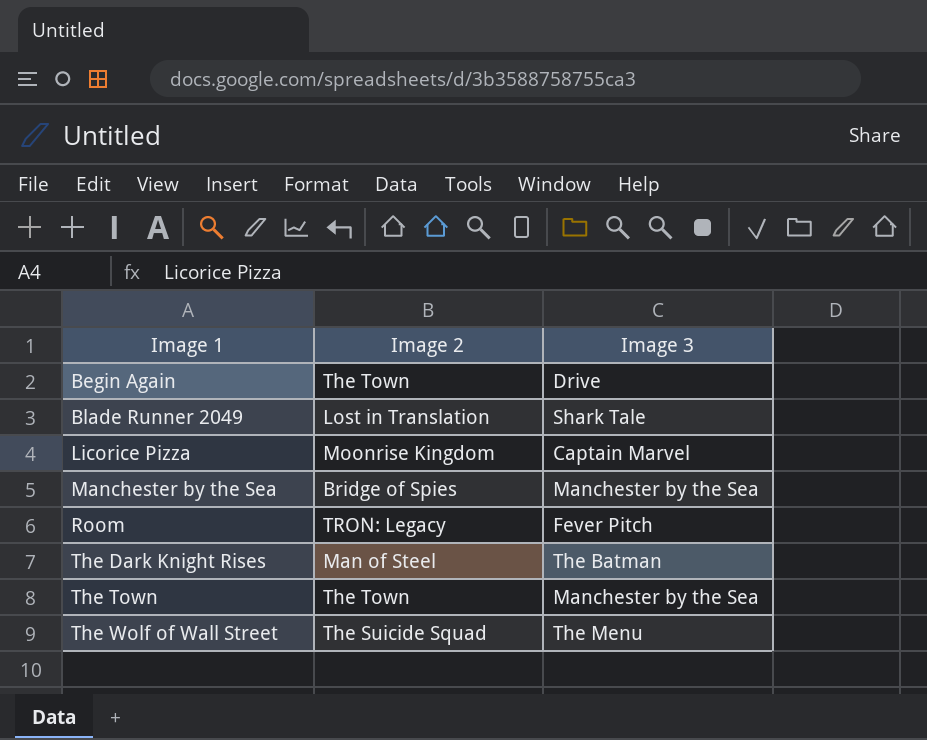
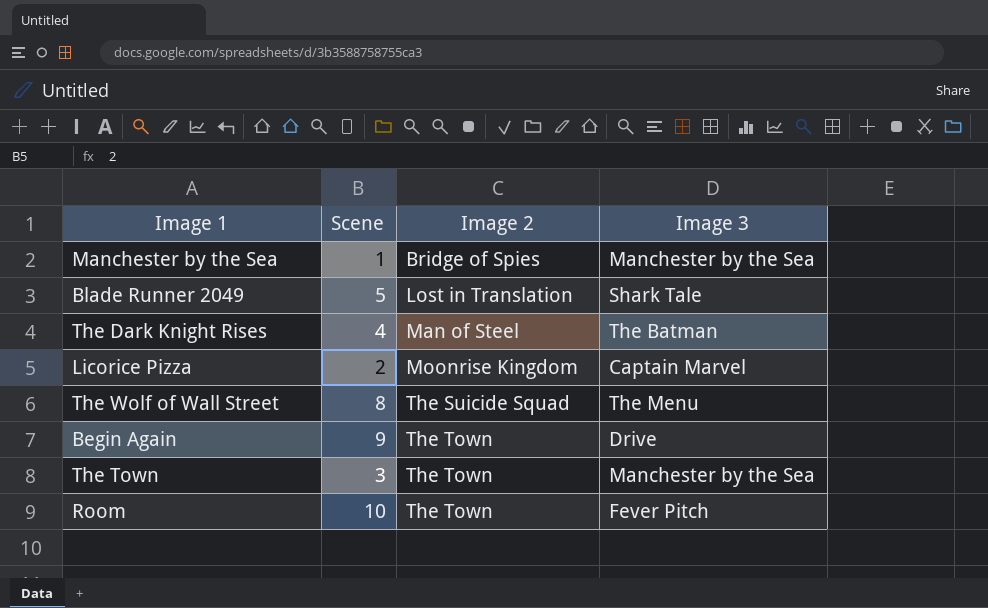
row order: Image 1 ascending -> Image 2 ascending
column Scene | position: none -> 2
Room | Image 2: TRON: Legacy -> The Town

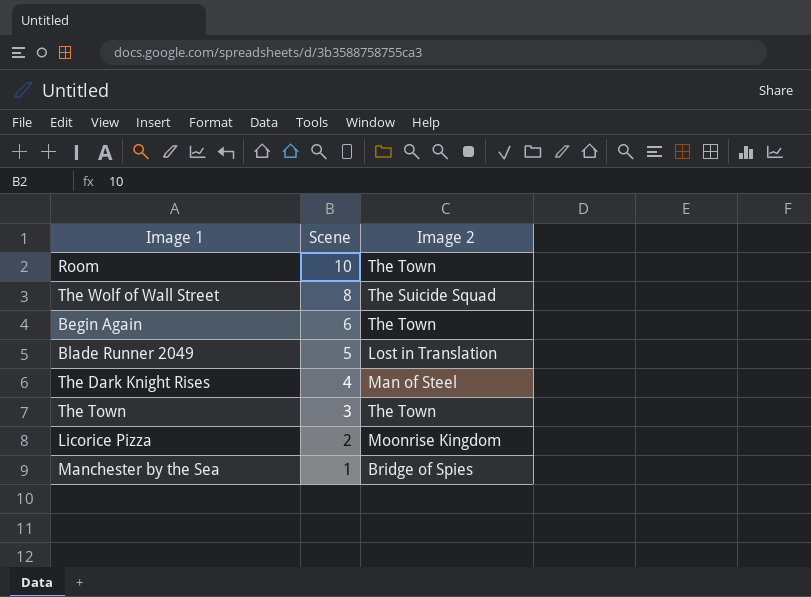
row order: Image 2 ascending -> Scene descending
column Image 3 | position: 4 -> none
Begin Again | Scene: 9 -> 6

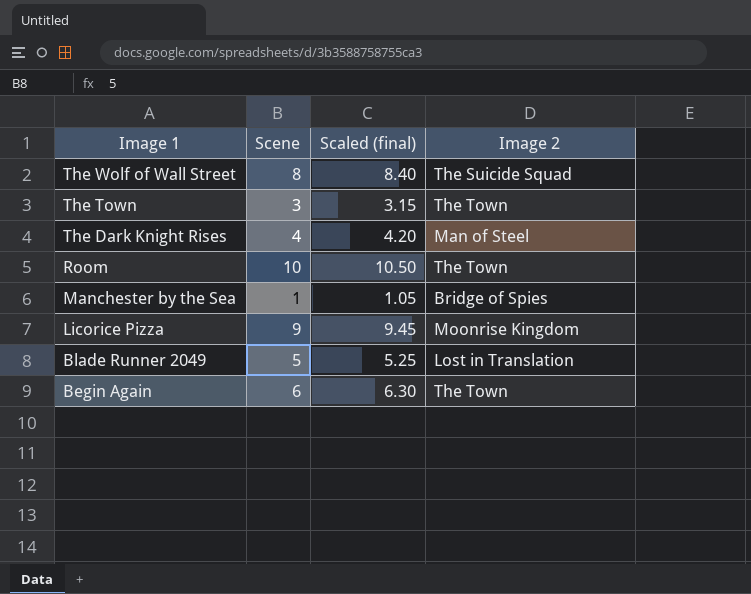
row order: Scene descending -> Image 1 descending
column Scaled (final) | formula: none -> [Scene] * 1.05
Licorice Pizza | Scene: 2 -> 9

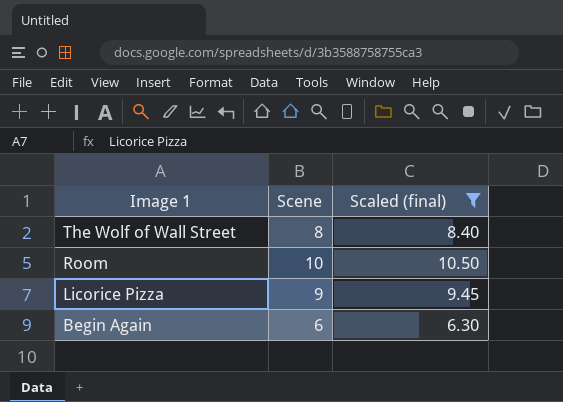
filter: none -> Scaled (final) >= 6.30
column Image 2 | position: 4 -> none

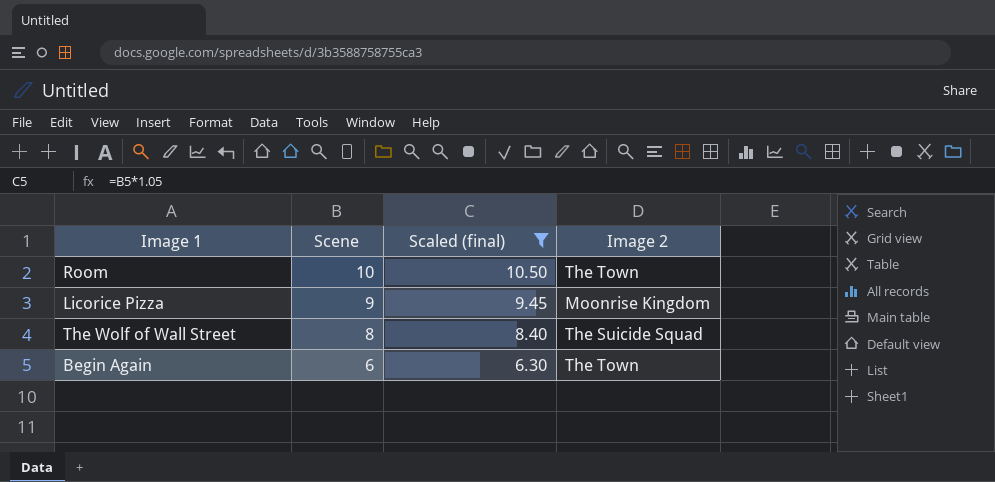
row order: Image 1 descending -> Scene descending
column Image 2 | position: none -> 4

